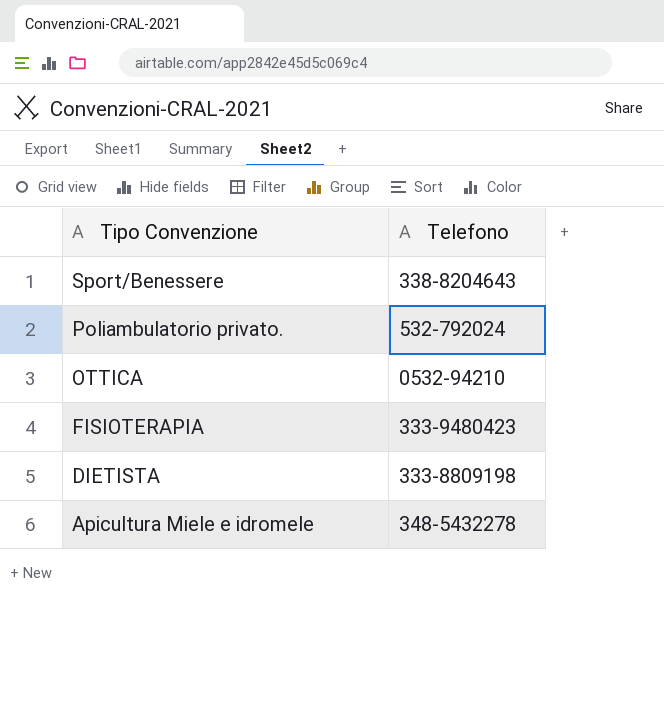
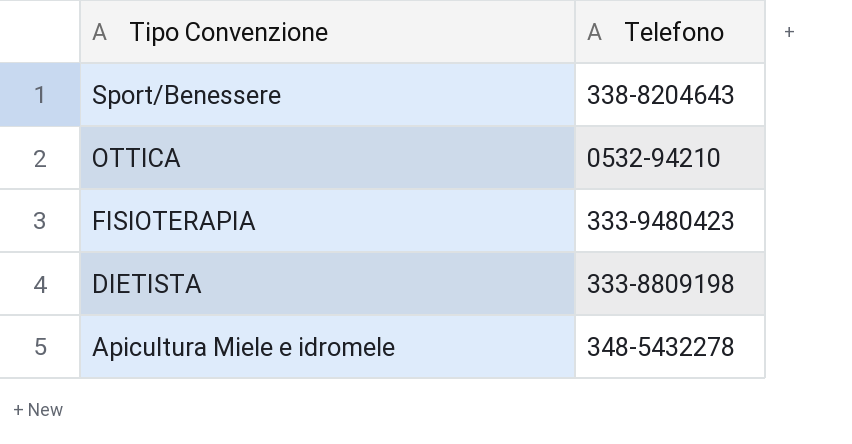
row Poliambulatorio privato.: 532-792024 -> none

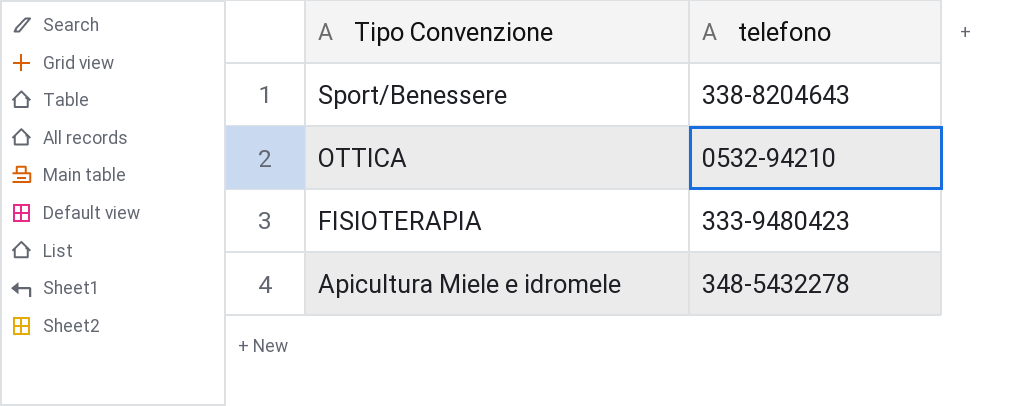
column name: Telefono -> telefono
row DIETISTA: 333-8809198 -> none

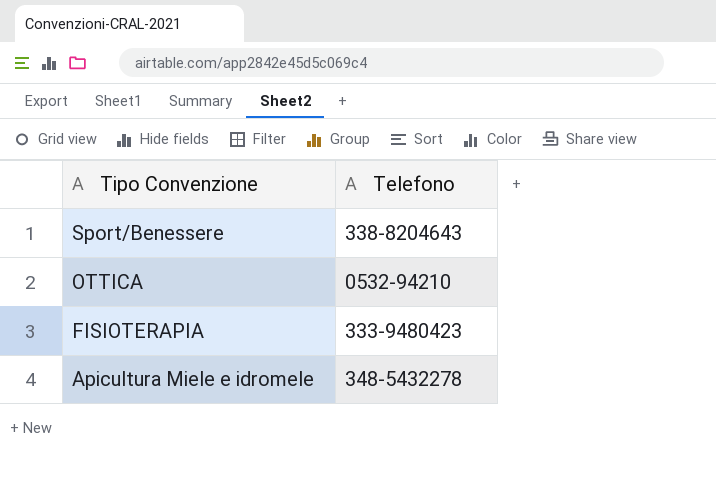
column name: telefono -> Telefono

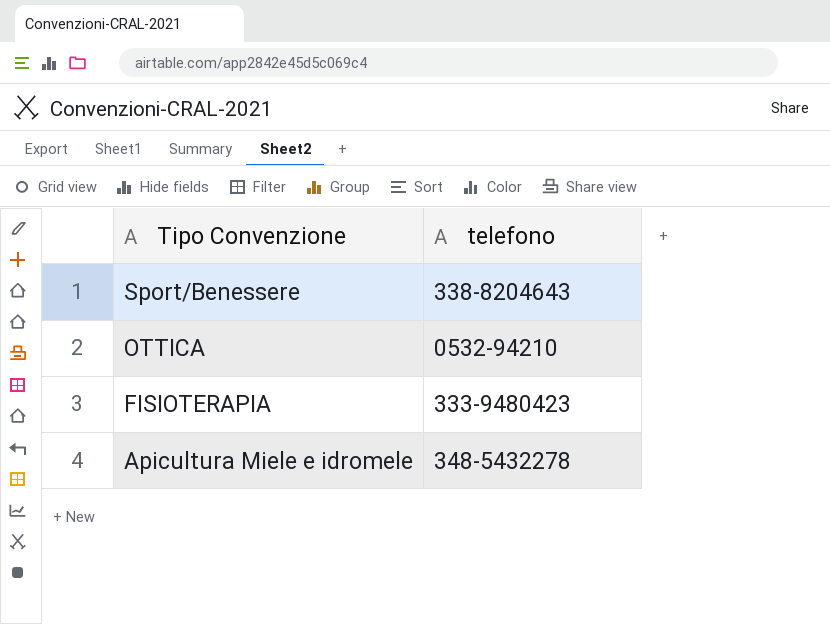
column name: Telefono -> telefono

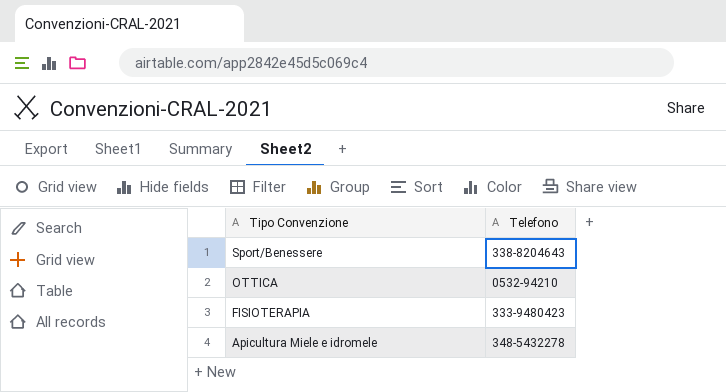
column name: telefono -> Telefono

